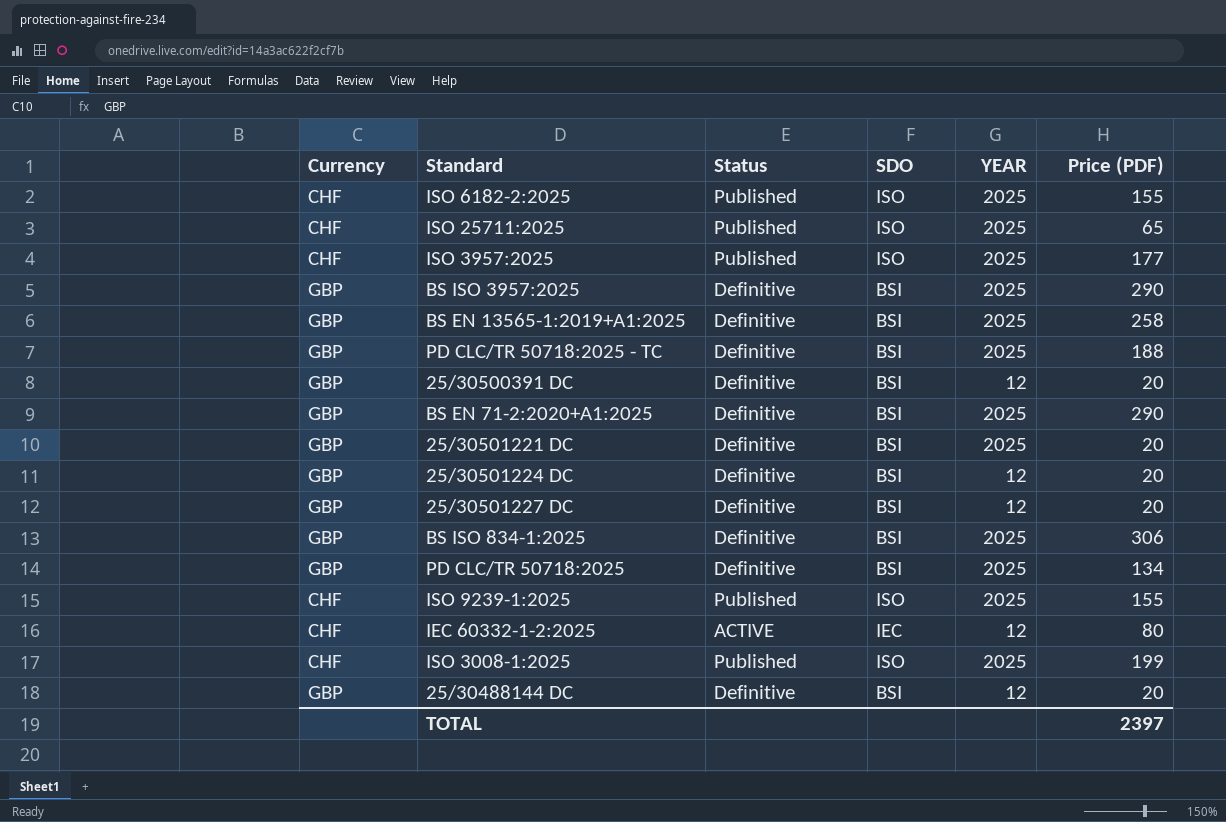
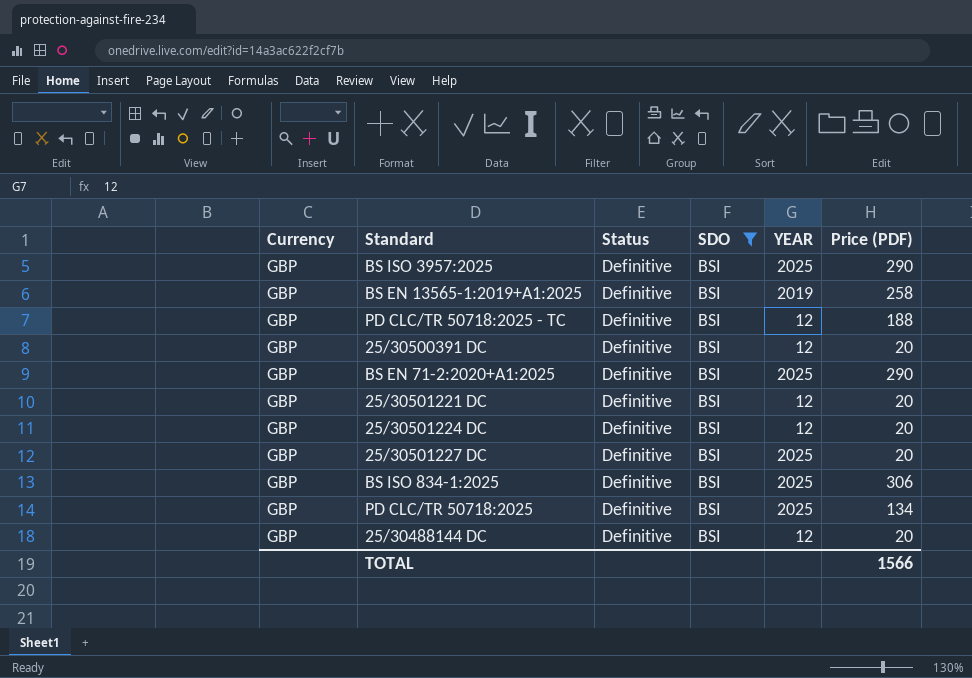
filter: none -> SDO = BSI
BS EN 13565-1:2019+A1:2025 | YEAR: 2025 -> 2019
PD CLC/TR 50718:2025 - TC | YEAR: 2025 -> 12
25/30501221 DC | YEAR: 2025 -> 12
25/30501227 DC | YEAR: 12 -> 2025
TOTAL | Price (PDF): 2397 -> 1566

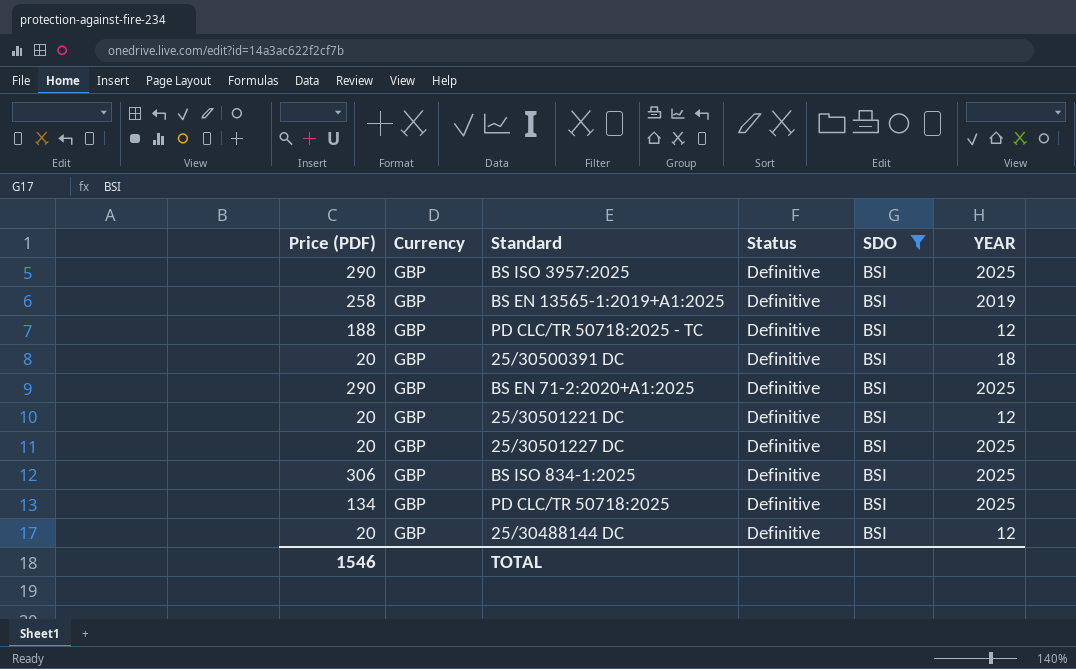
column Price (PDF) | position: 6 -> 1
row 25/30501224 DC: GBP | Definitive | BSI | 12 | 20 -> none
25/30500391 DC | YEAR: 12 -> 18
TOTAL | Price (PDF): 1566 -> 1546

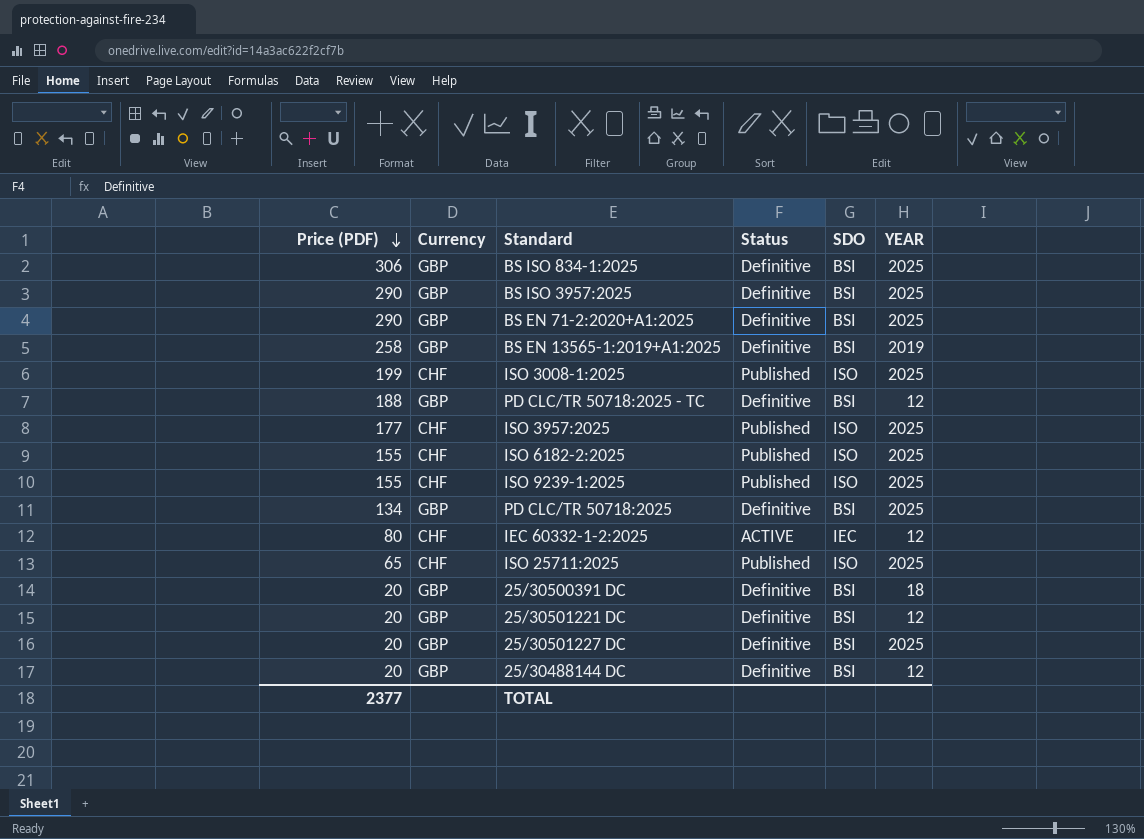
filter: SDO = BSI -> none
row order: none -> Price (PDF) descending
TOTAL | Price (PDF): 1546 -> 2377

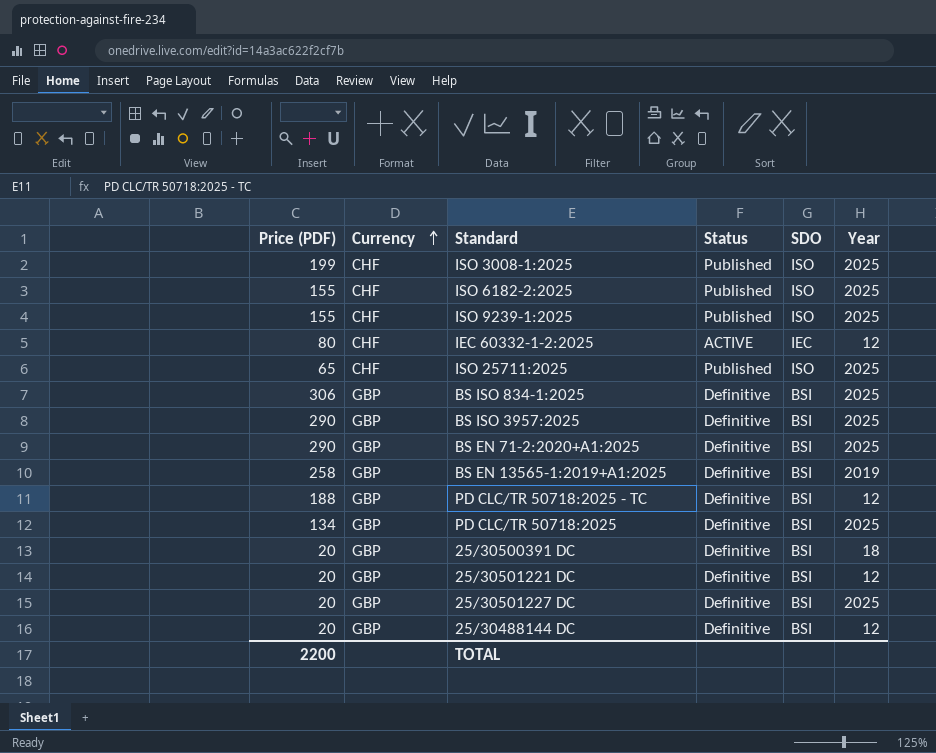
row order: Price (PDF) descending -> Currency ascending
column name: YEAR -> Year
row ISO 3957:2025: 177 | CHF | Published | ISO | 2025 -> none
TOTAL | Price (PDF): 2377 -> 2200

